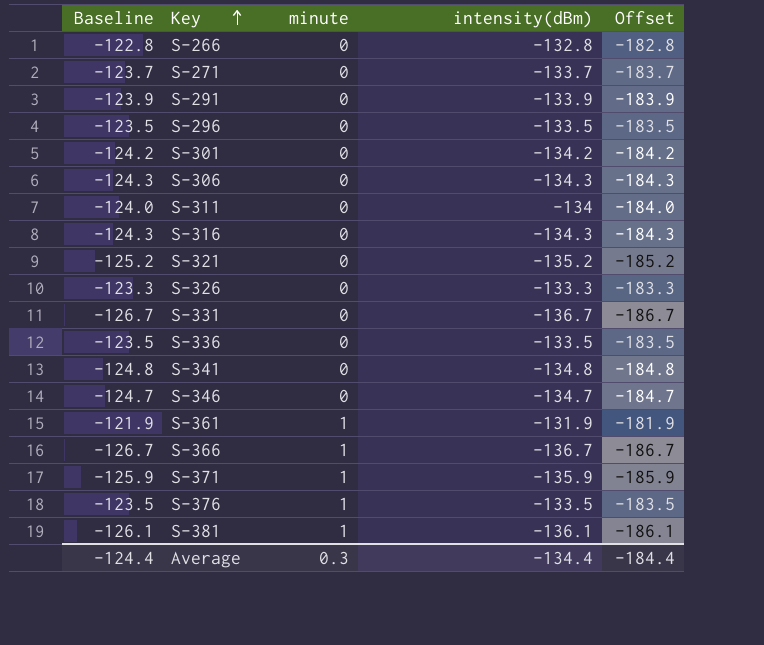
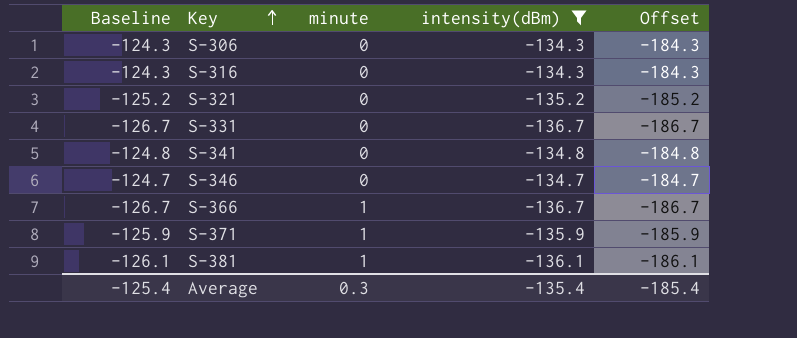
filter: none -> intensity(dBm) <= -134.3
Average | Baseline: -124.4 -> -125.4
Average | intensity(dBm): -134.4 -> -135.4
Average | Offset: -184.4 -> -185.4

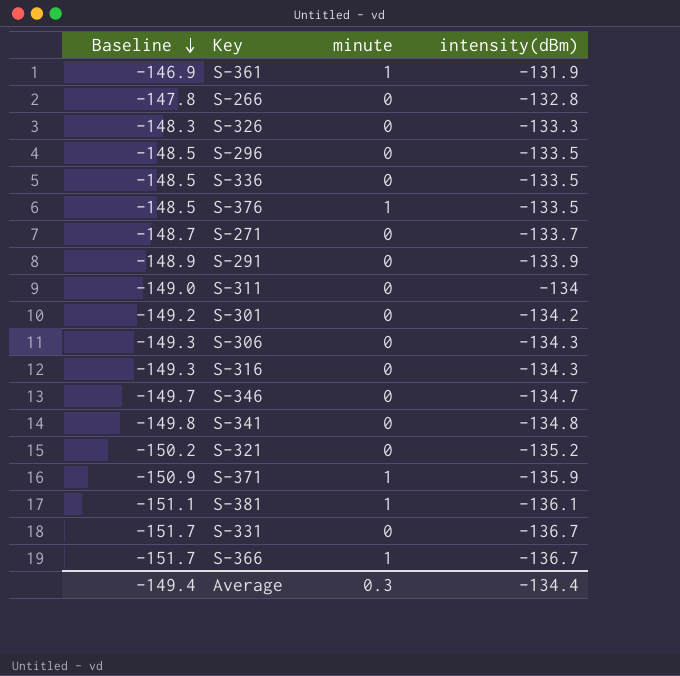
filter: intensity(dBm) <= -134.3 -> none
row order: Key ascending -> Baseline descending
column Offset | formula: [intensity(dBm)] - 50 -> none
column Baseline | formula: [intensity(dBm)] + 10 -> [intensity(dBm)] - 15
Average | Baseline: -125.4 -> -149.4
Average | intensity(dBm): -135.4 -> -134.4

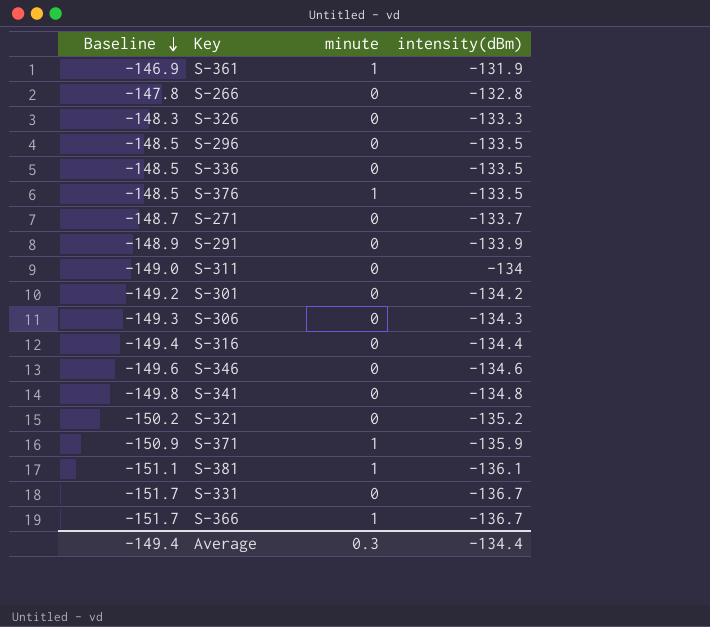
S-316 | Baseline: -149.3 -> -149.4
S-316 | intensity(dBm): -134.3 -> -134.4
S-346 | Baseline: -149.7 -> -149.6
S-346 | intensity(dBm): -134.7 -> -134.6

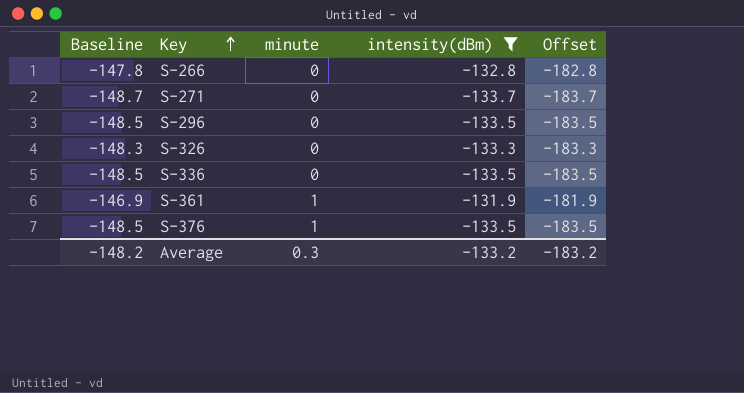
filter: none -> intensity(dBm) >= -133.7
row order: Baseline descending -> Key ascending
column Offset | formula: none -> [intensity(dBm)] - 50
Average | Baseline: -149.4 -> -148.2
Average | intensity(dBm): -134.4 -> -133.2

